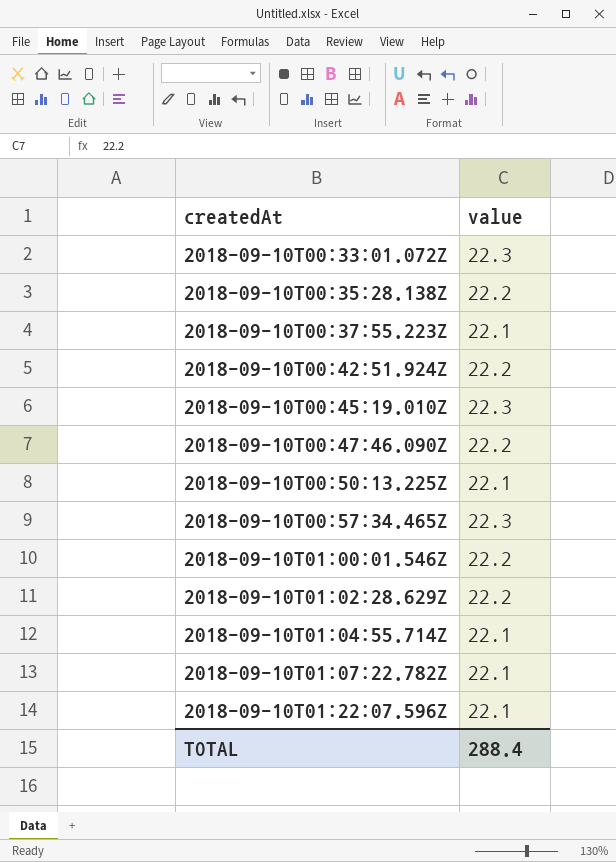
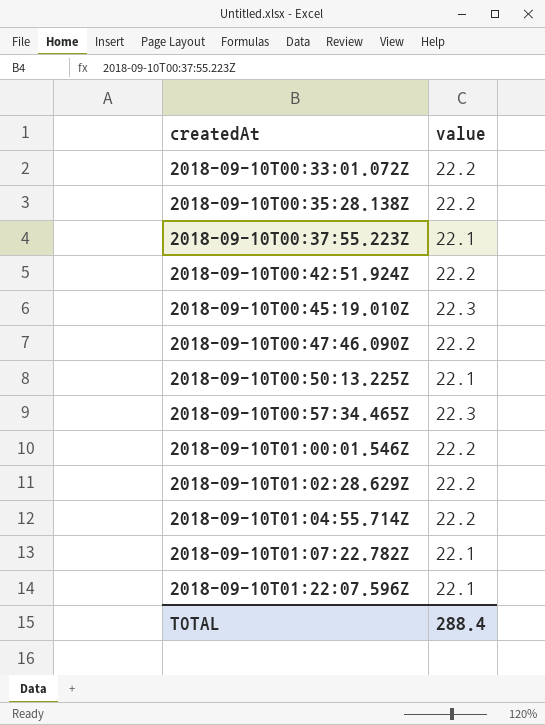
2018-09-10T00:33:01.072Z | value: 22.3 -> 22.2
2018-09-10T01:04:55.714Z | value: 22.1 -> 22.2

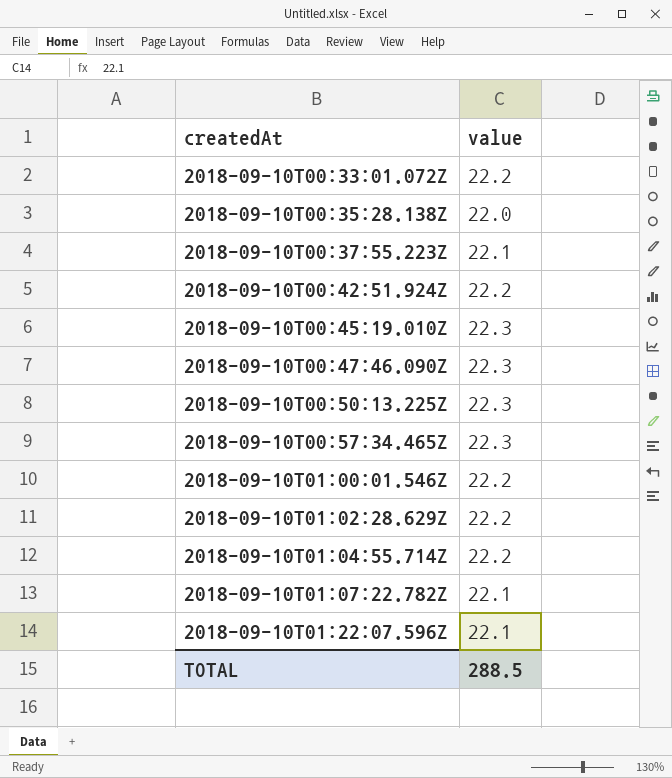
2018-09-10T00:35:28.138Z | value: 22.2 -> 22.0
2018-09-10T00:47:46.090Z | value: 22.2 -> 22.3
2018-09-10T00:50:13.225Z | value: 22.1 -> 22.3
TOTAL | value: 288.4 -> 288.5

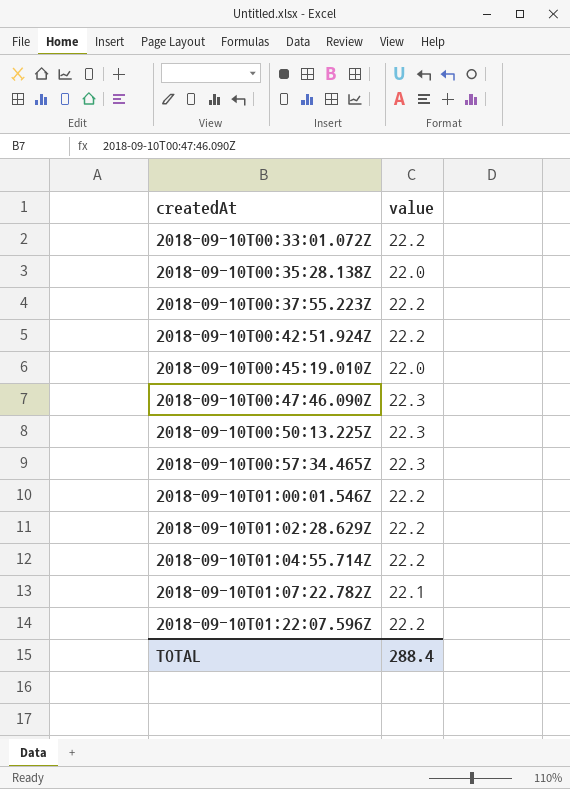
2018-09-10T00:37:55.223Z | value: 22.1 -> 22.2
2018-09-10T00:45:19.010Z | value: 22.3 -> 22.0
2018-09-10T01:22:07.596Z | value: 22.1 -> 22.2
TOTAL | value: 288.5 -> 288.4

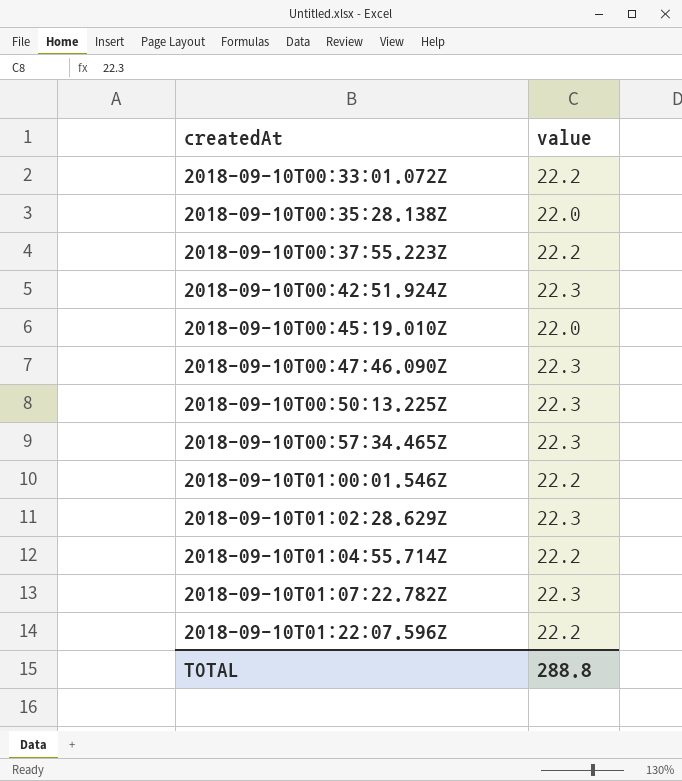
2018-09-10T00:42:51.924Z | value: 22.2 -> 22.3
2018-09-10T01:02:28.629Z | value: 22.2 -> 22.3
2018-09-10T01:07:22.782Z | value: 22.1 -> 22.3
TOTAL | value: 288.4 -> 288.8

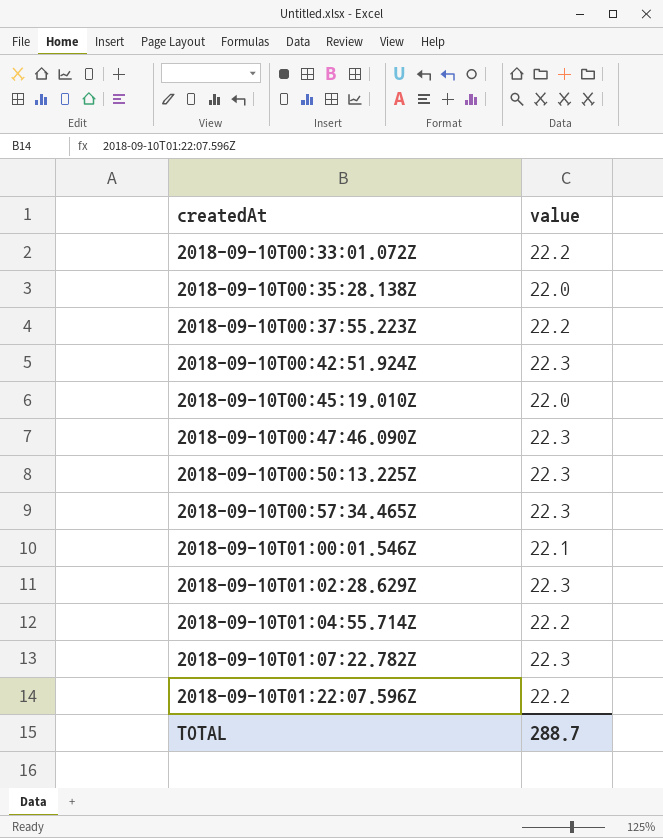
2018-09-10T01:00:01.546Z | value: 22.2 -> 22.1
TOTAL | value: 288.8 -> 288.7

